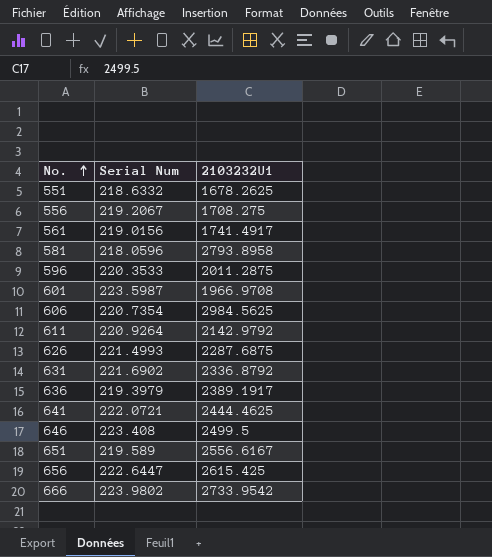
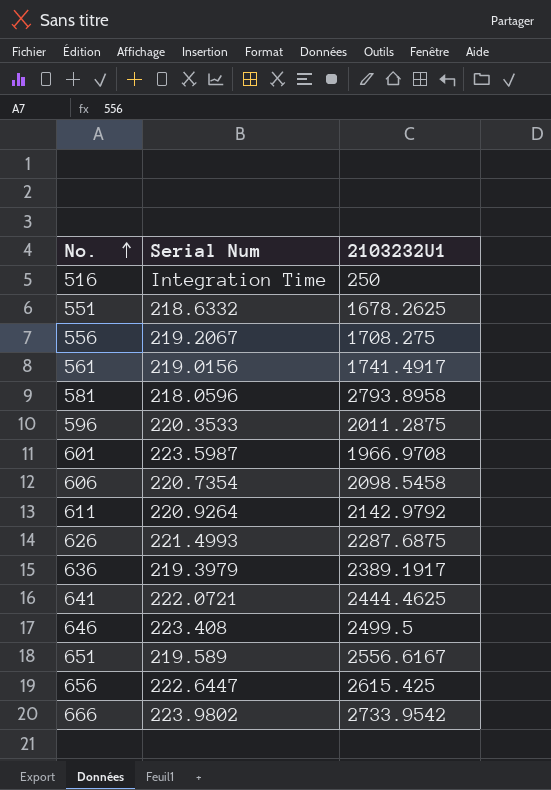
row 631: 221.6902 | 2336.8792 -> none
row 516: none -> Integration Time | 250
606 | 2103232U1: 2984.5625 -> 2098.5458

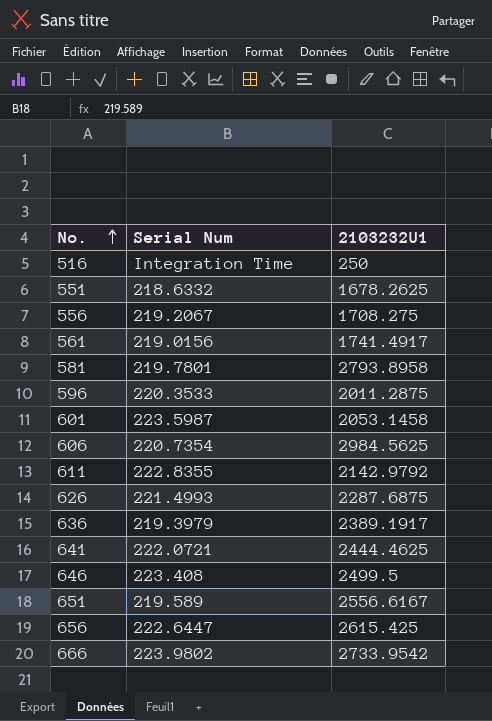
581 | Serial Num: 218.0596 -> 219.7801
601 | 2103232U1: 1966.9708 -> 2053.1458
606 | 2103232U1: 2098.5458 -> 2984.5625
611 | Serial Num: 220.9264 -> 222.8355

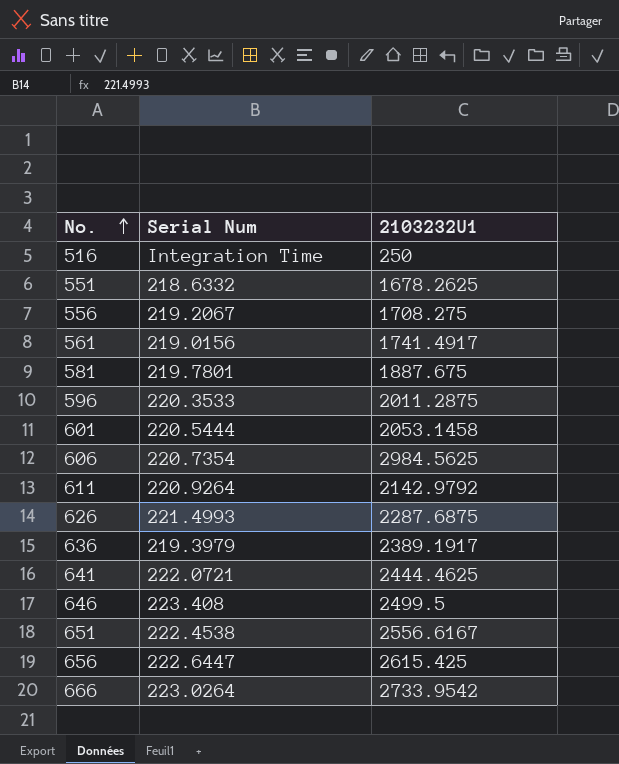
581 | 2103232U1: 2793.8958 -> 1887.675
601 | Serial Num: 223.5987 -> 220.5444
611 | Serial Num: 222.8355 -> 220.9264
651 | Serial Num: 219.589 -> 222.4538
666 | Serial Num: 223.9802 -> 223.0264

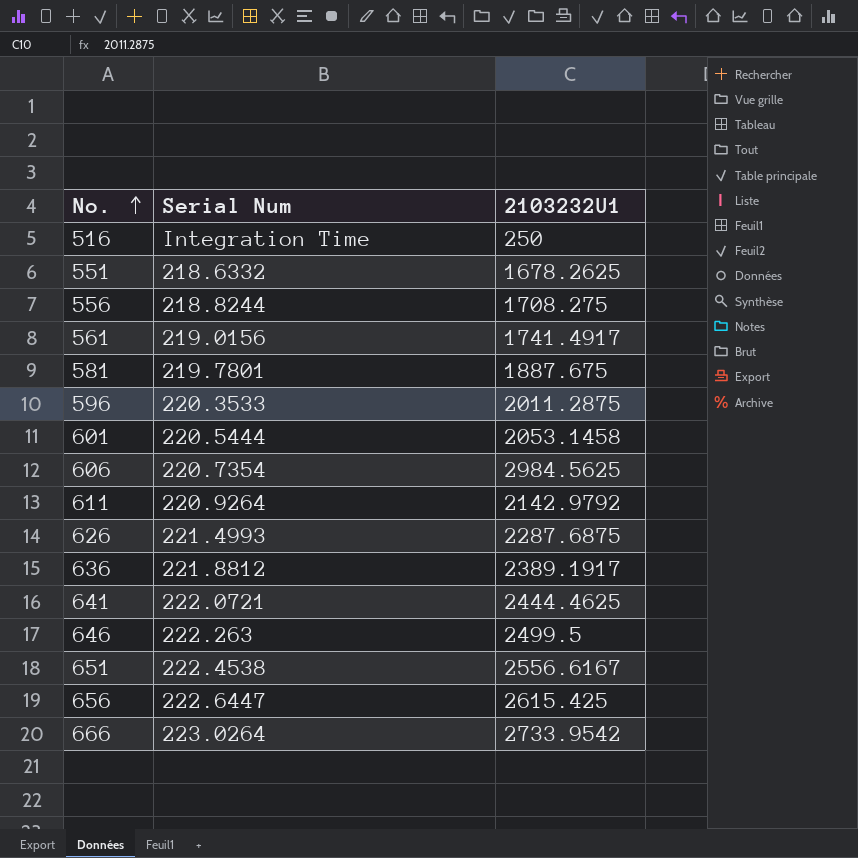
556 | Serial Num: 219.2067 -> 218.8244
636 | Serial Num: 219.3979 -> 221.8812
646 | Serial Num: 223.408 -> 222.263

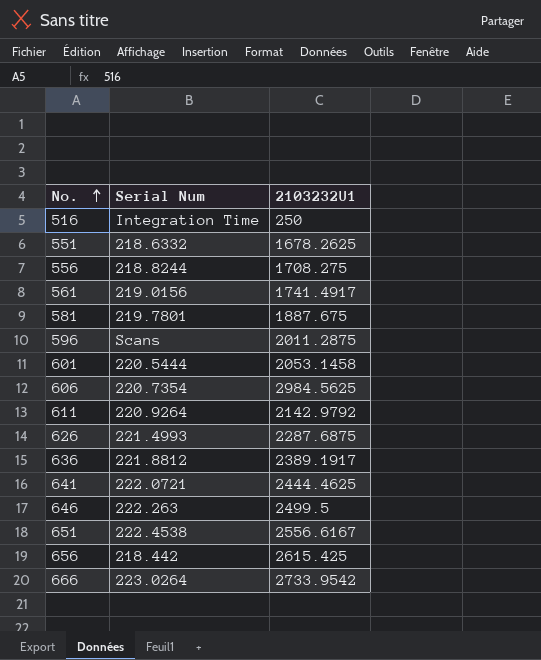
596 | Serial Num: 220.3533 -> Scans
656 | Serial Num: 222.6447 -> 218.442

